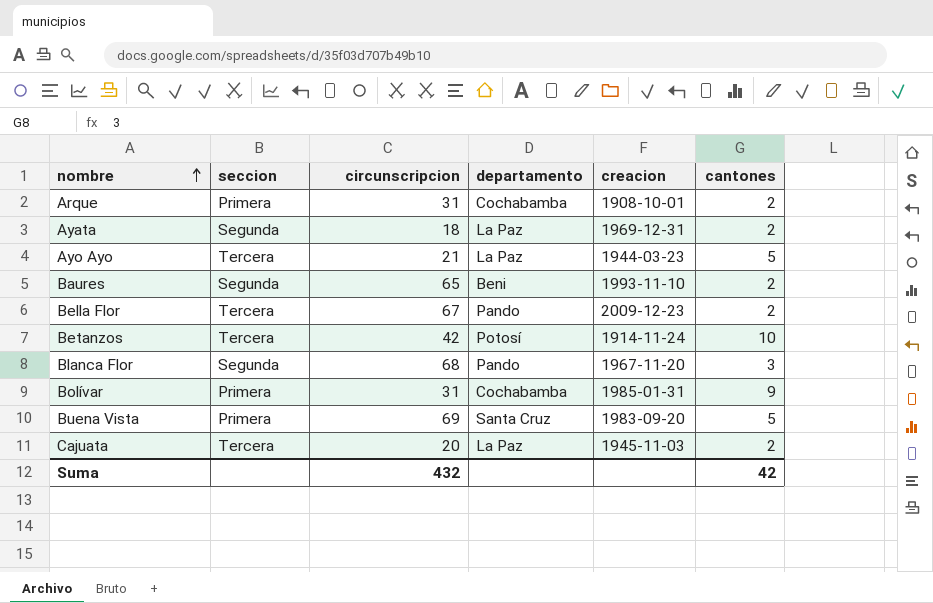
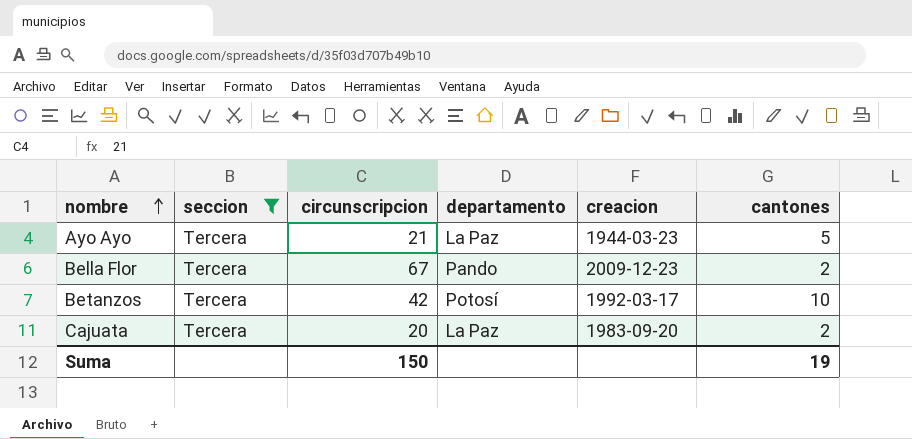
filter: none -> seccion = Tercera
Betanzos | creacion: 1914-11-24 -> 1992-03-17
Cajuata | creacion: 1945-11-03 -> 1983-09-20
Suma | circunscripcion: 432 -> 150
Suma | cantones: 42 -> 19

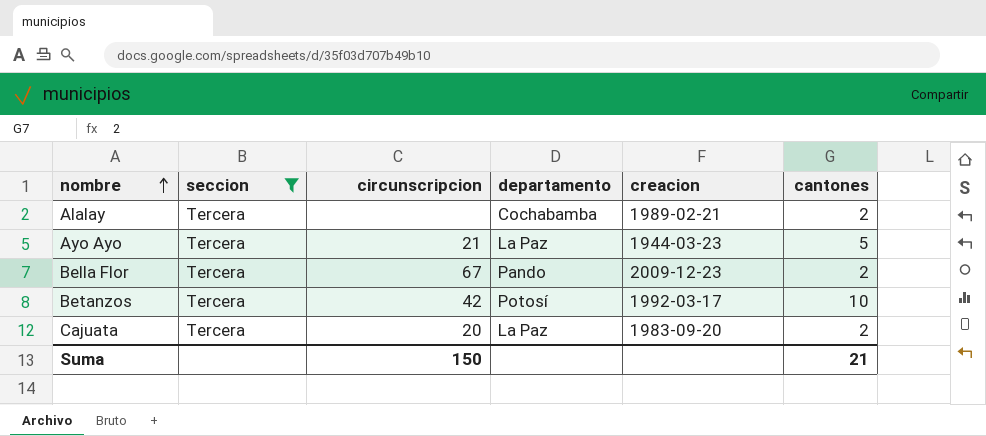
row Alalay: none -> Tercera | none | Cochabamba | 1989-02-21 | 2
Suma | cantones: 19 -> 21

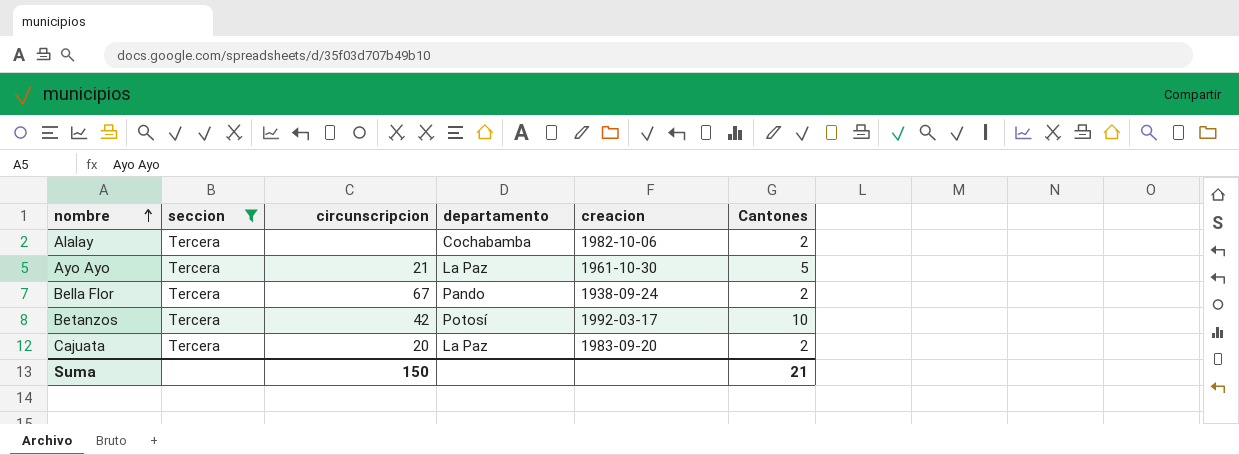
column name: cantones -> Cantones
Alalay | creacion: 1989-02-21 -> 1982-10-06
Ayo Ayo | creacion: 1944-03-23 -> 1961-10-30
Bella Flor | creacion: 2009-12-23 -> 1938-09-24

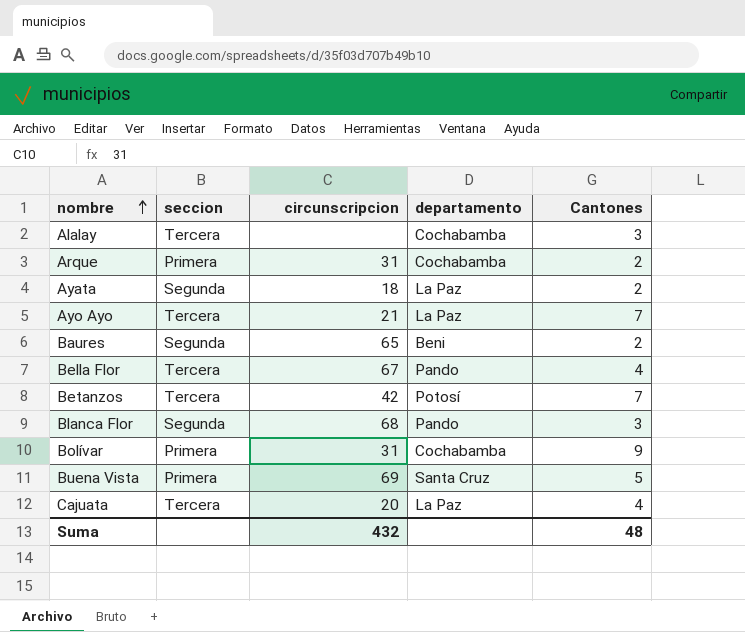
filter: seccion = Tercera -> none
column creacion | position: 5 -> none
Alalay | Cantones: 2 -> 3
Ayo Ayo | Cantones: 5 -> 7
Bella Flor | Cantones: 2 -> 4
Betanzos | Cantones: 10 -> 7
Cajuata | Cantones: 2 -> 4
Suma | circunscripcion: 150 -> 432
Suma | Cantones: 21 -> 48

